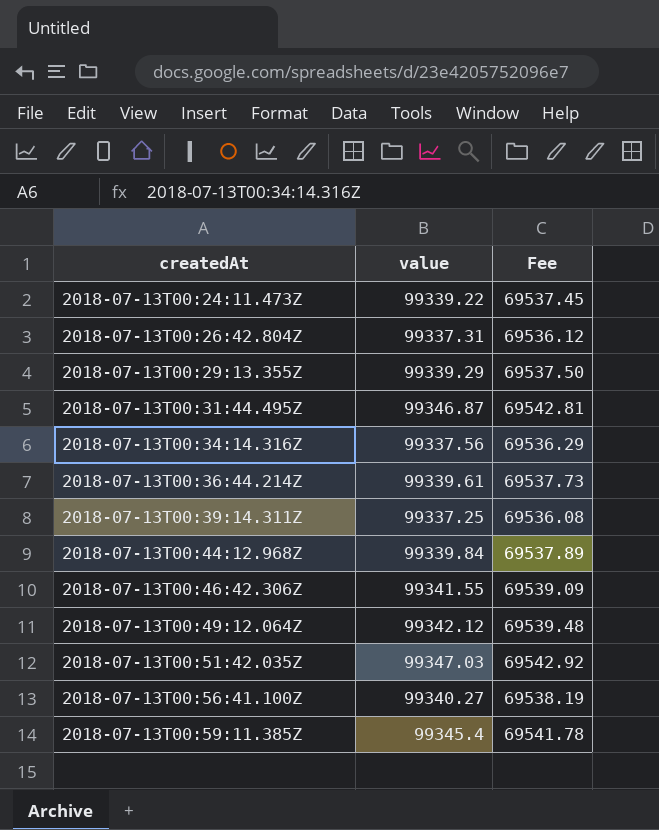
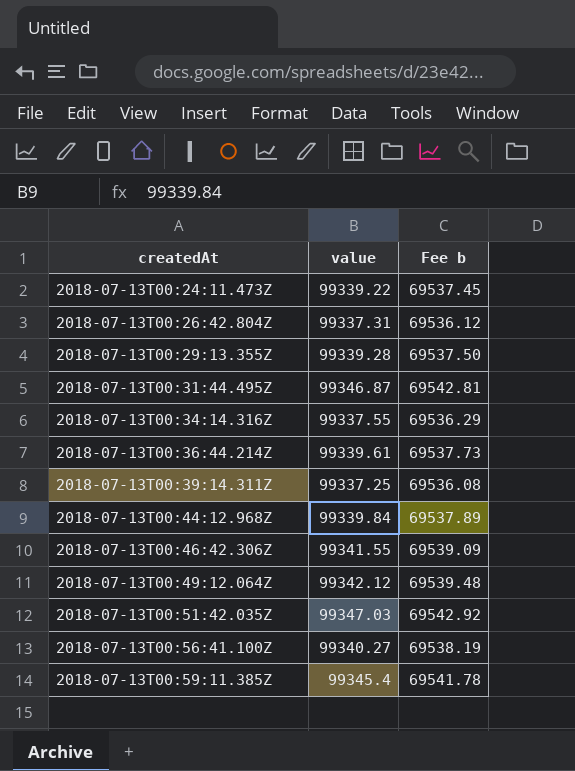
column name: Fee -> Fee b
2018-07-13T00:29:13.355Z | value: 99339.29 -> 99339.28
2018-07-13T00:34:14.316Z | value: 99337.56 -> 99337.55

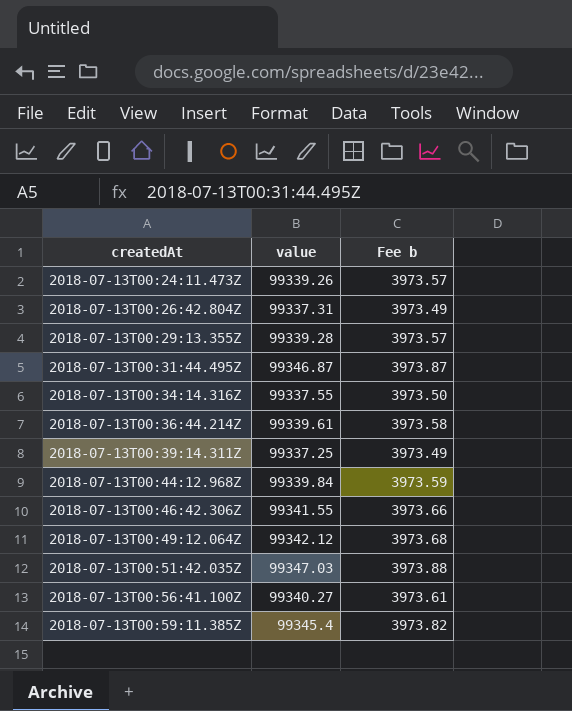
column Fee b | formula: [value] * 0.7 -> [value] * 0.04
2018-07-13T00:24:11.473Z | value: 99339.22 -> 99339.26

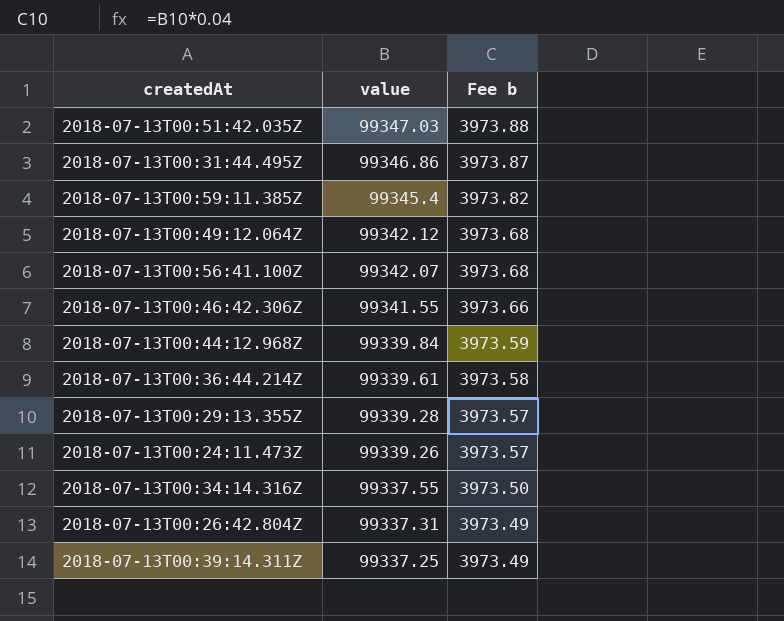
row order: createdAt ascending -> value descending
2018-07-13T00:31:44.495Z | value: 99346.87 -> 99346.86
2018-07-13T00:56:41.100Z | value: 99340.27 -> 99342.07
2018-07-13T00:56:41.100Z | Fee b: 3973.61 -> 3973.68

